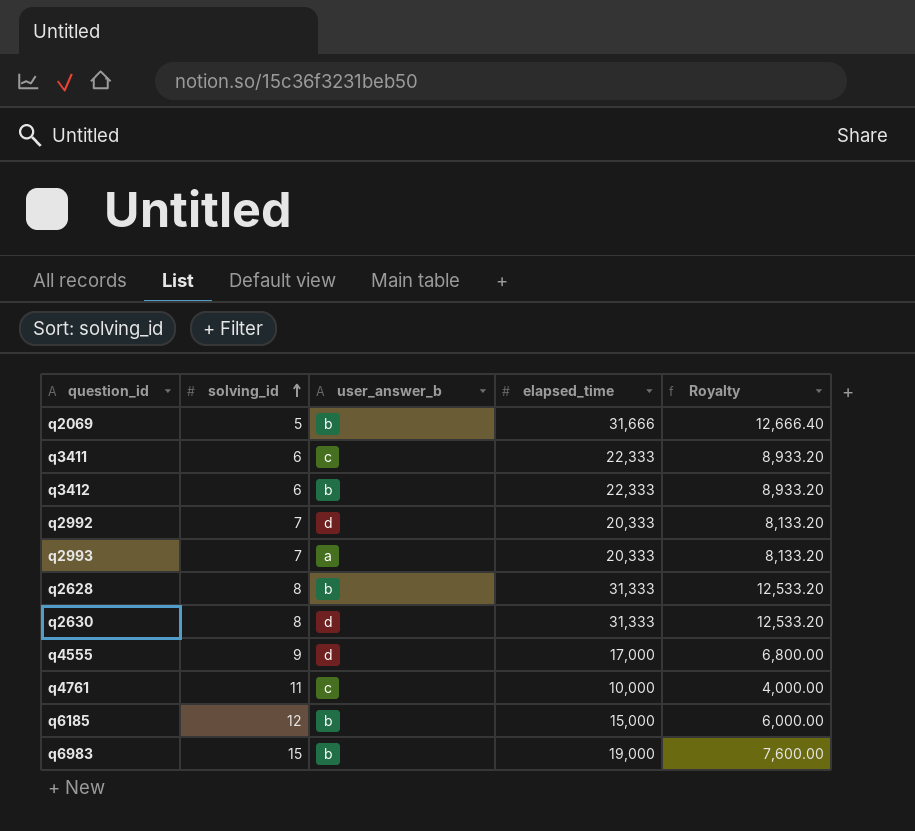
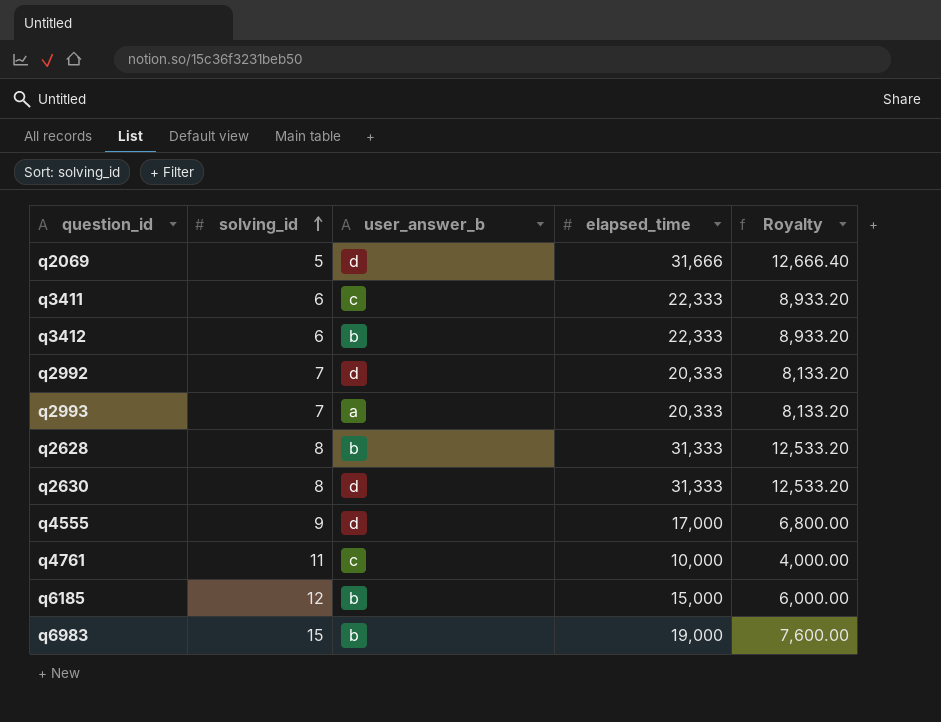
q2069 | user_answer_b: b -> d

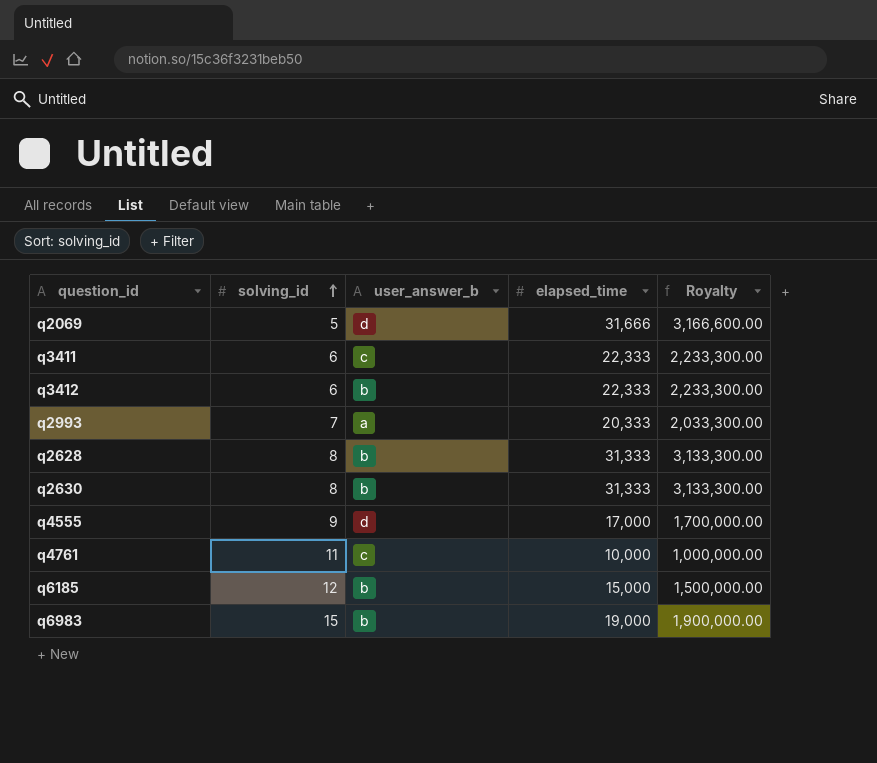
column Royalty | formula: [elapsed_time] * 0.4 -> [elapsed_time] * 100
row q2992: 7 | d | 20,333 | 8,133.20 -> none
q2630 | user_answer_b: d -> b

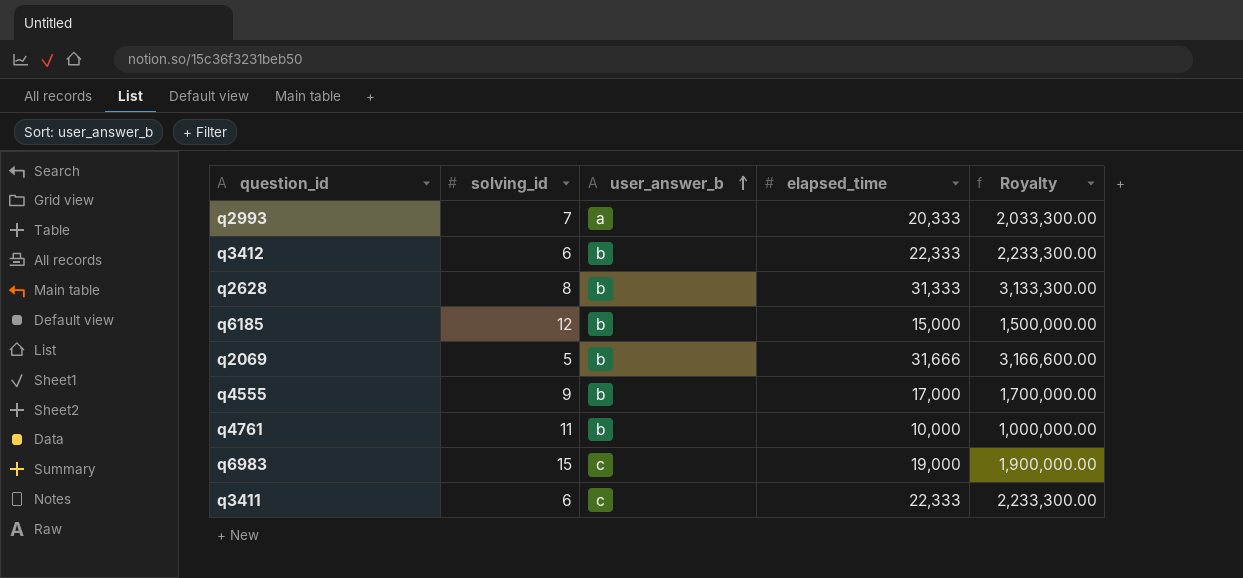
row order: solving_id ascending -> user_answer_b ascending
row q2630: 8 | b | 31,333 | 3,133,300.00 -> none
q2069 | user_answer_b: d -> b
q4555 | user_answer_b: d -> b
q4761 | user_answer_b: c -> b
q6983 | user_answer_b: b -> c

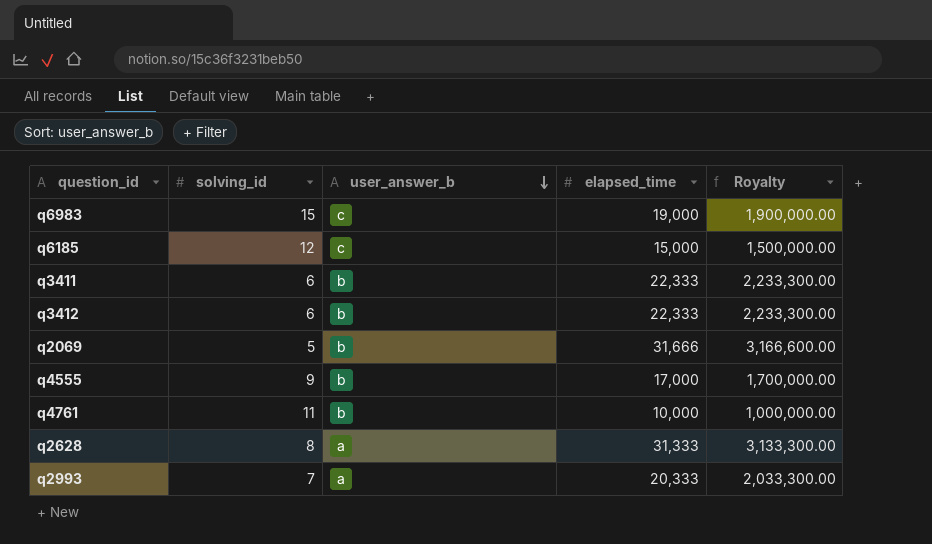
row order: user_answer_b ascending -> user_answer_b descending
q6185 | user_answer_b: b -> c
q3411 | user_answer_b: c -> b
q2628 | user_answer_b: b -> a

